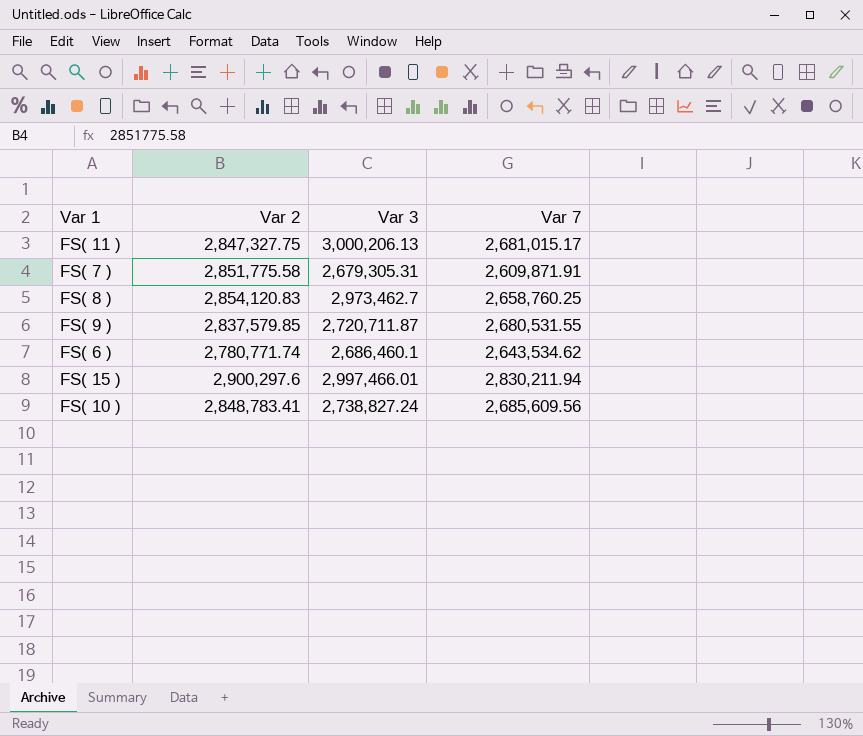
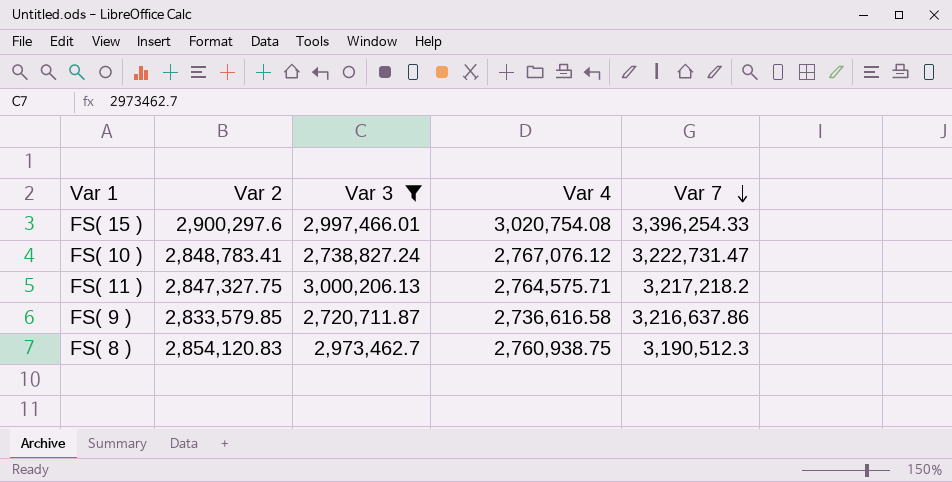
filter: none -> Var 3 >= 2,720,711.87
row order: none -> Var 7 descending
column Var 4 | position: none -> 4
FS( 15 ) | Var 7: 2,830,211.94 -> 3,396,254.33
FS( 10 ) | Var 7: 2,685,609.56 -> 3,222,731.47
FS( 11 ) | Var 7: 2,681,015.17 -> 3,217,218.2
FS( 9 ) | Var 2: 2,837,579.85 -> 2,833,579.85
FS( 9 ) | Var 7: 2,680,531.55 -> 3,216,637.86
FS( 8 ) | Var 7: 2,658,760.25 -> 3,190,512.3

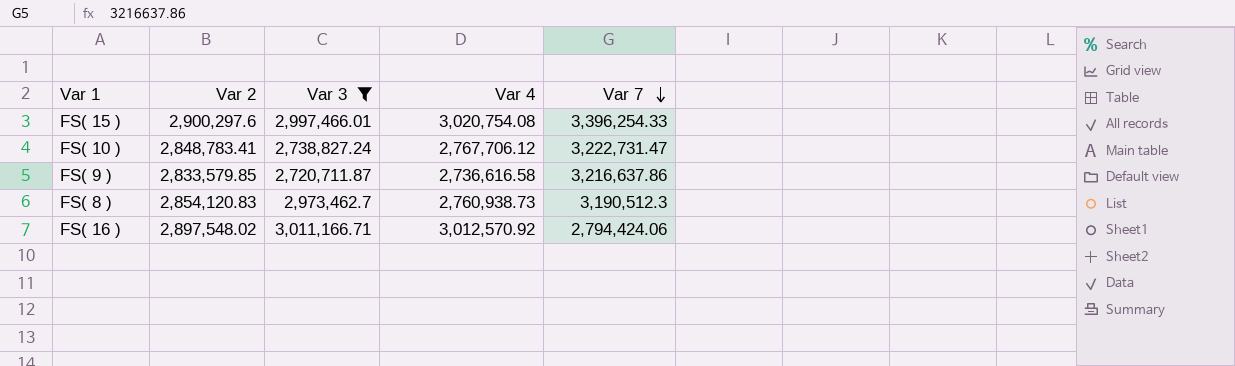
row FS( 11 ): 2,847,327.75 | 3,000,206.13 | 2,764,575.71 | 3,217,218.2 -> none
FS( 10 ) | Var 4: 2,767,076.12 -> 2,767,706.12
FS( 8 ) | Var 4: 2,760,938.75 -> 2,760,938.73
row FS( 16 ): none -> 2,897,548.02 | 3,011,166.71 | 3,012,570.92 | 2,794,424.06

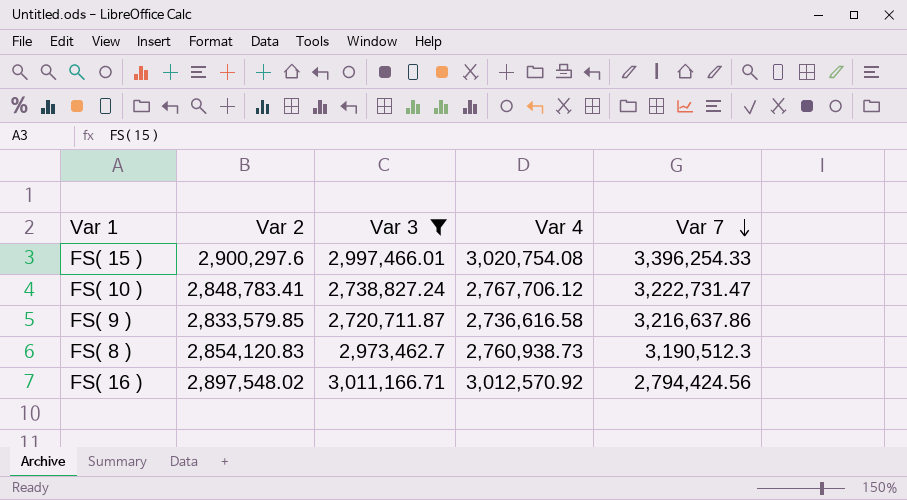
FS( 16 ) | Var 7: 2,794,424.06 -> 2,794,424.56

